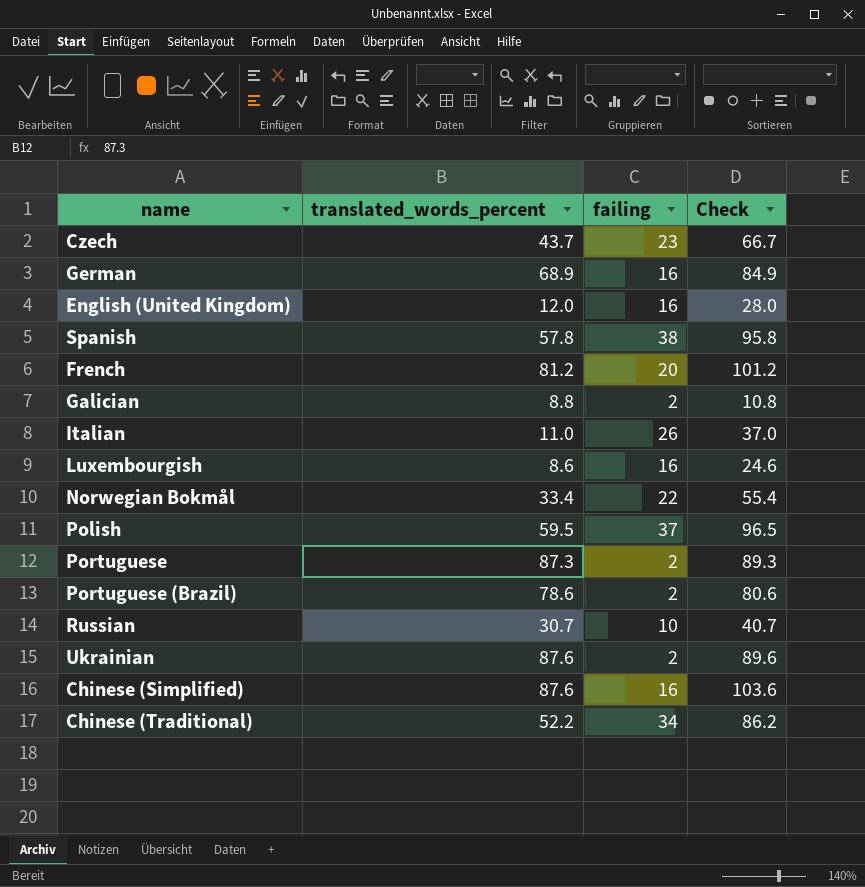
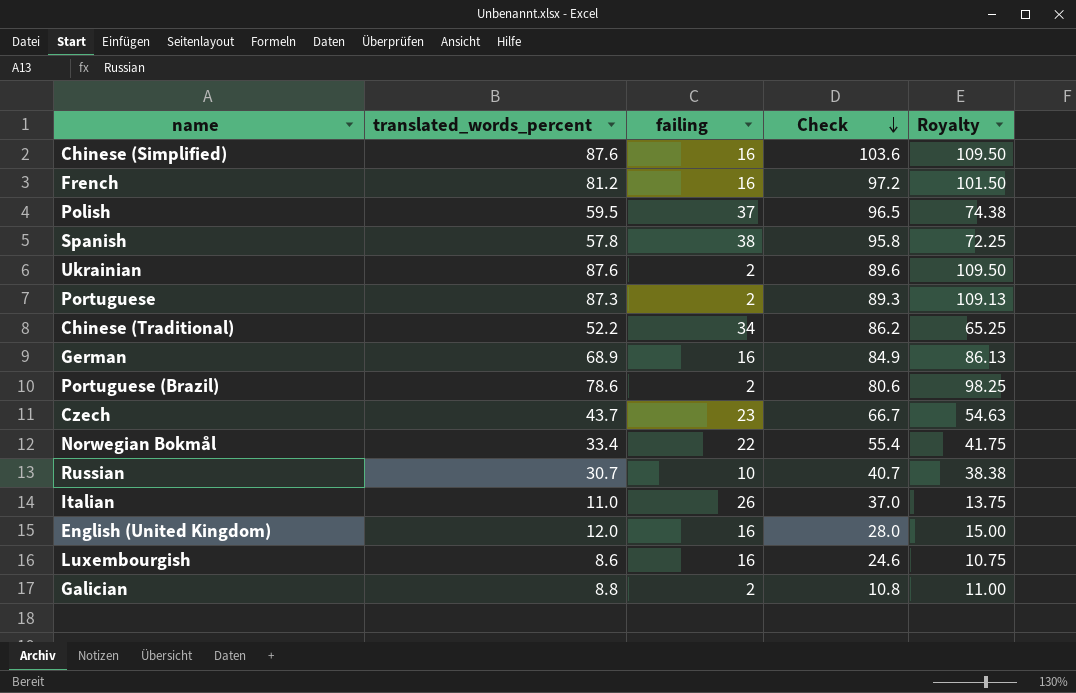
row order: none -> Check descending
column Royalty | formula: none -> [translated_words_percent] * 1.25
French | failing: 20 -> 16
French | Check: 101.2 -> 97.2

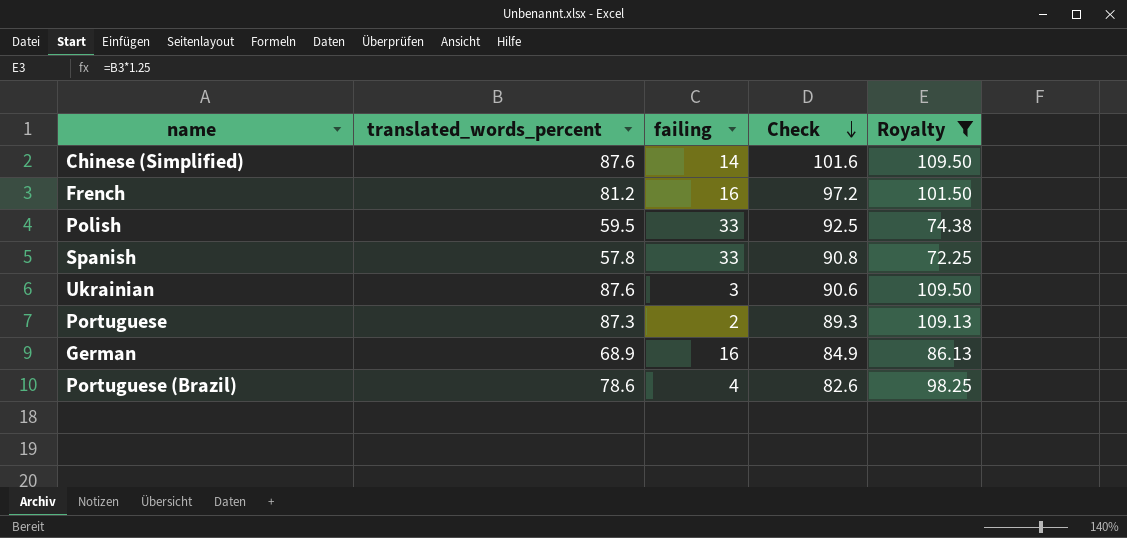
filter: none -> Royalty >= 72.25
Chinese (Simplified) | failing: 16 -> 14
Chinese (Simplified) | Check: 103.6 -> 101.6
Polish | failing: 37 -> 33
Polish | Check: 96.5 -> 92.5
Spanish | failing: 38 -> 33
Spanish | Check: 95.8 -> 90.8
Ukrainian | failing: 2 -> 3
Ukrainian | Check: 89.6 -> 90.6
Portuguese (Brazil) | failing: 2 -> 4
Portuguese (Brazil) | Check: 80.6 -> 82.6

